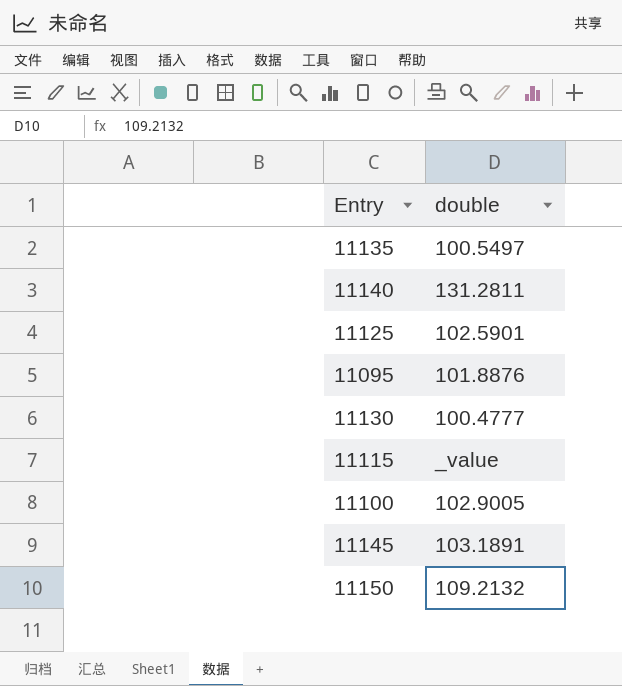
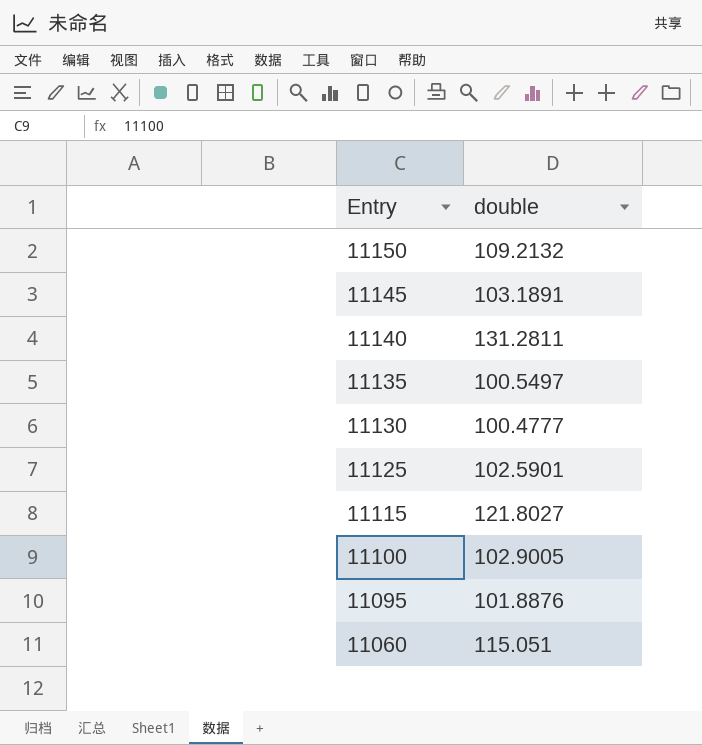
row order: none -> Entry descending
11115 | double: _value -> 121.8027
row 11060: none -> 115.051

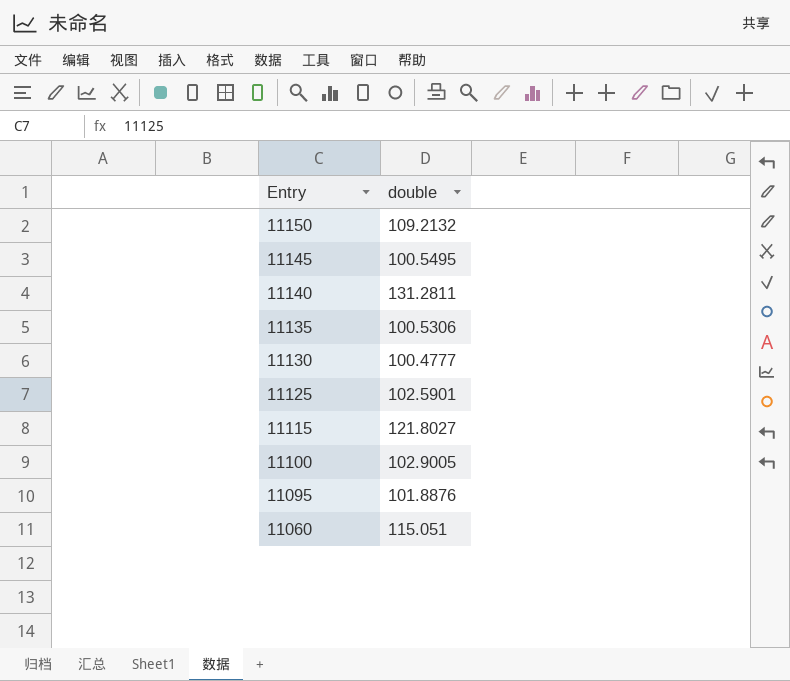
11145 | double: 103.1891 -> 100.5495
11135 | double: 100.5497 -> 100.5306

